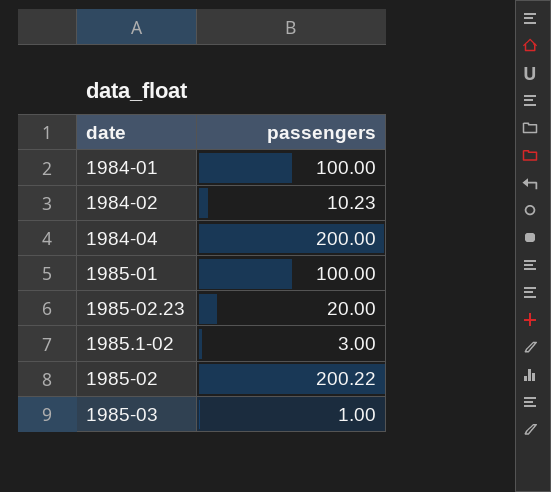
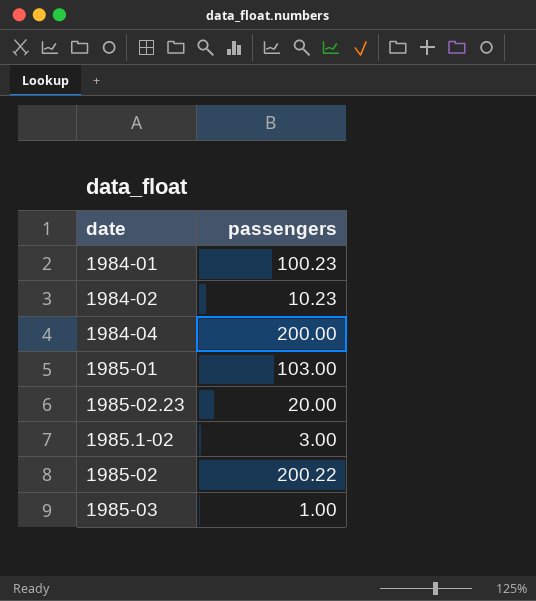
1984-01 | passengers: 100.00 -> 100.23
1985-01 | passengers: 100.00 -> 103.00

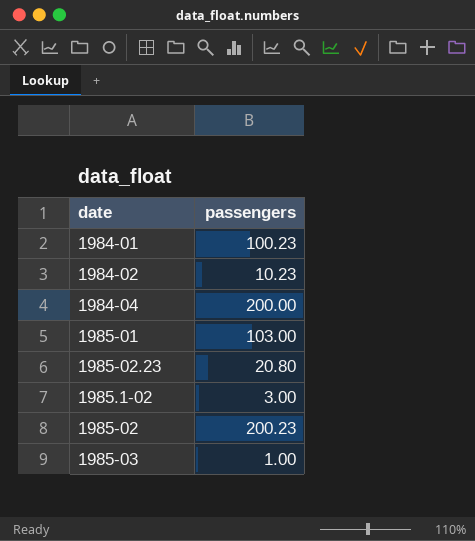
1985-02.23 | passengers: 20.00 -> 20.80
1985-02 | passengers: 200.22 -> 200.23

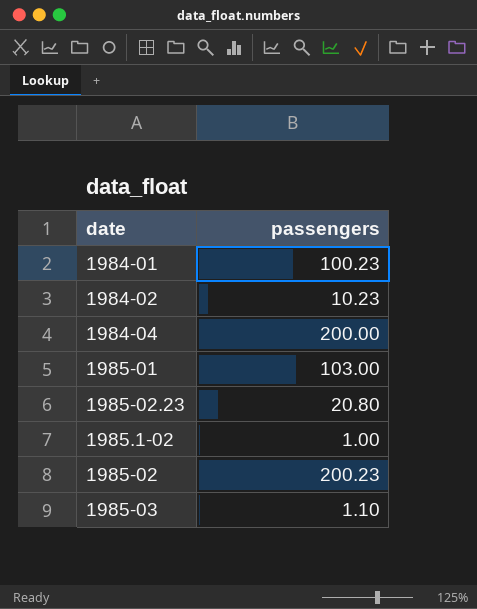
1985.1-02 | passengers: 3.00 -> 1.00
1985-03 | passengers: 1.00 -> 1.10

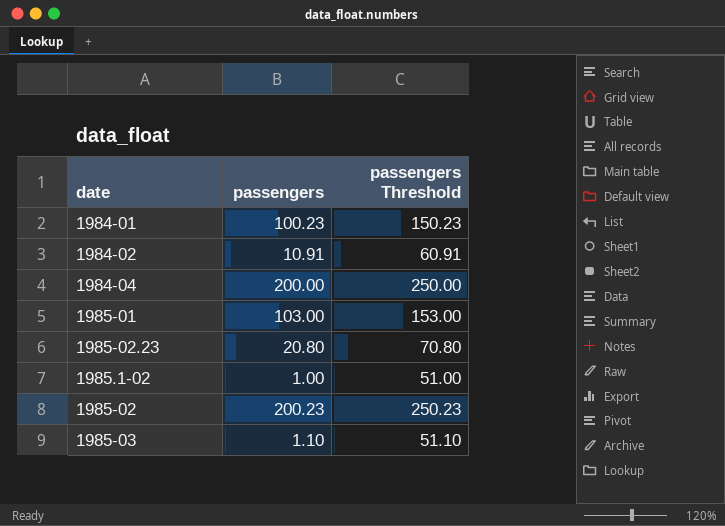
column passengers Threshold | formula: none -> [passengers] + 50
1984-02 | passengers: 10.23 -> 10.91

